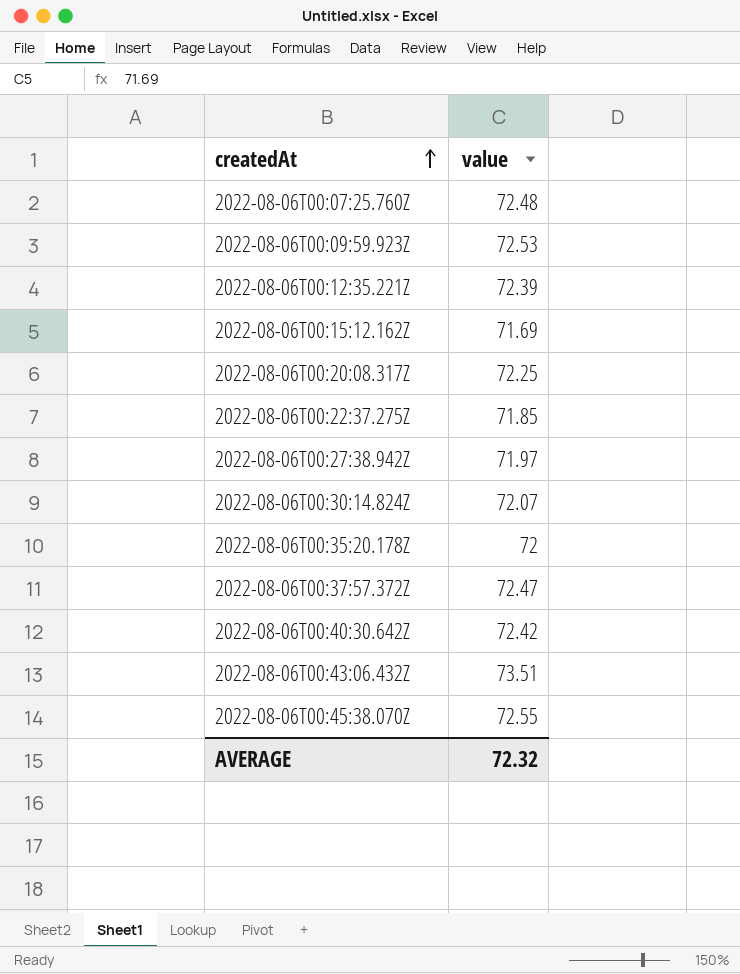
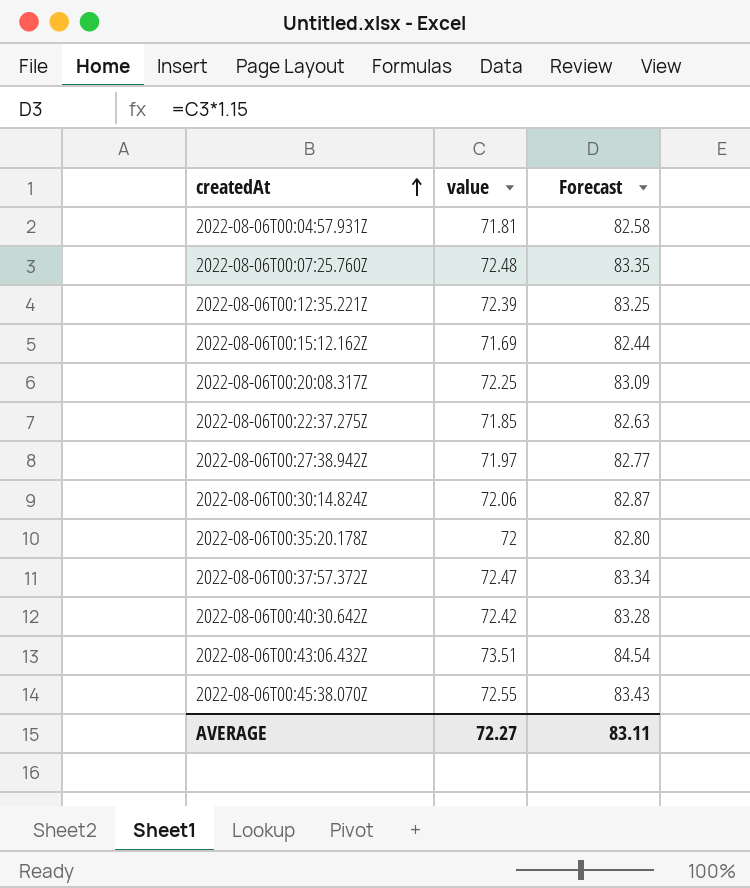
column Forecast | formula: none -> [value] * 1.15
row 2022-08-06T00:09:59.923Z: 72.53 -> none
row 2022-08-06T00:04:57.931Z: none -> 71.81 | 82.58
2022-08-06T00:30:14.824Z | value: 72.07 -> 72.06
AVERAGE | value: 72.32 -> 72.27

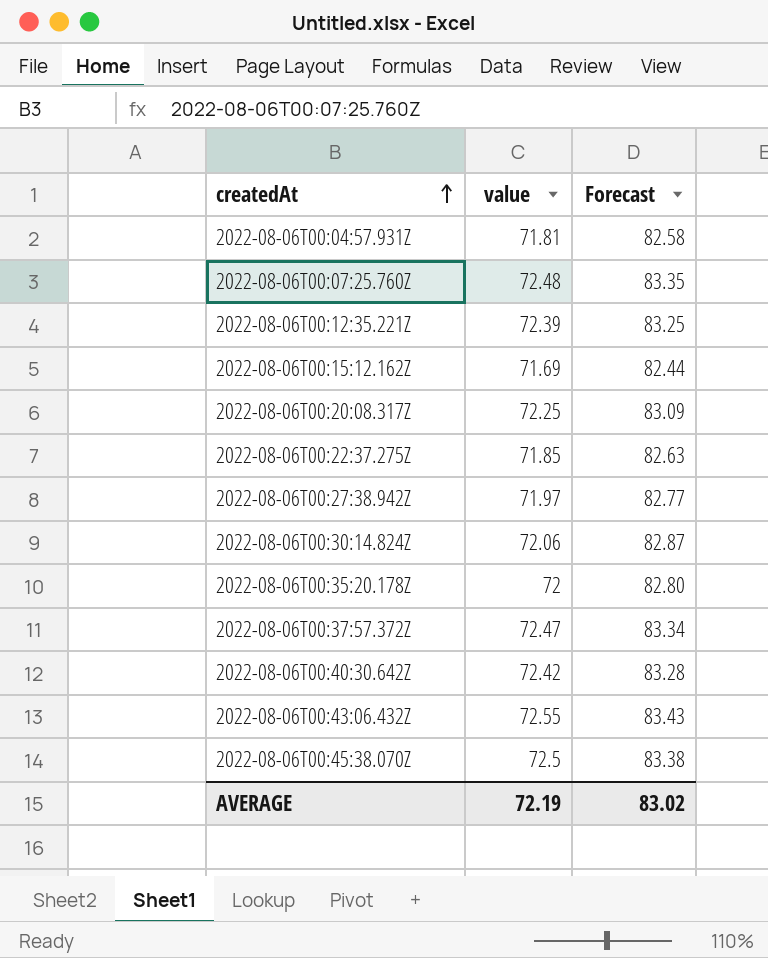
2022-08-06T00:43:06.432Z | value: 73.51 -> 72.55
2022-08-06T00:43:06.432Z | Forecast: 84.54 -> 83.43
2022-08-06T00:45:38.070Z | value: 72.55 -> 72.5
2022-08-06T00:45:38.070Z | Forecast: 83.43 -> 83.38
AVERAGE | value: 72.27 -> 72.19
AVERAGE | Forecast: 83.11 -> 83.02

